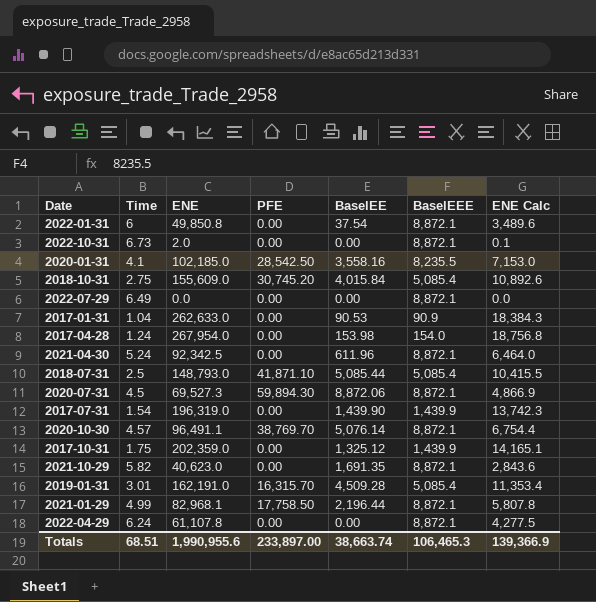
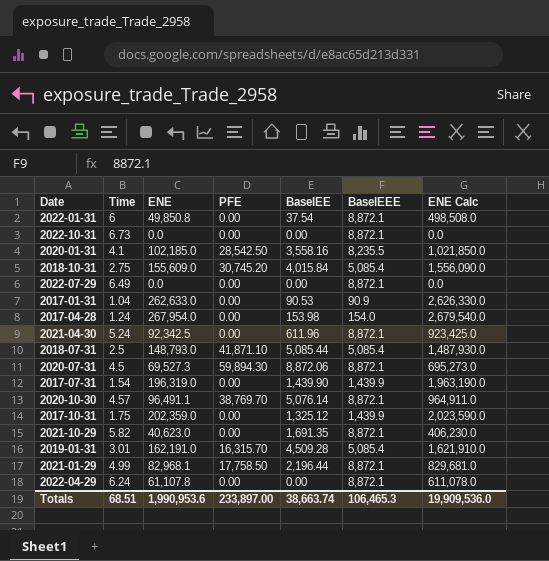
column ENE Calc | formula: [ENE] * 0.07 -> [ENE] * 10
2022-10-31 | ENE: 2.0 -> 0.0
Totals | ENE: 1,990,955.6 -> 1,990,953.6
Totals | ENE Calc: 139,366.9 -> 19,909,536.0

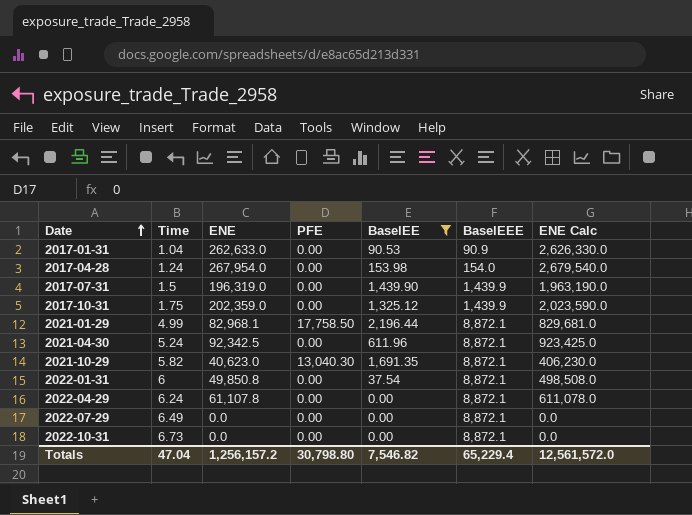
filter: none -> BaselEE <= 2,196.44
row order: none -> Date ascending
2017-07-31 | Time: 1.54 -> 1.5
2021-10-29 | PFE: 0.00 -> 13,040.30
Totals | Time: 68.51 -> 47.04
Totals | ENE: 1,990,953.6 -> 1,256,157.2
Totals | PFE: 233,897.00 -> 30,798.80
Totals | BaselEE: 38,663.74 -> 7,546.82
Totals | BaselEEE: 106,465.3 -> 65,229.4
Totals | ENE Calc: 19,909,536.0 -> 12,561,572.0

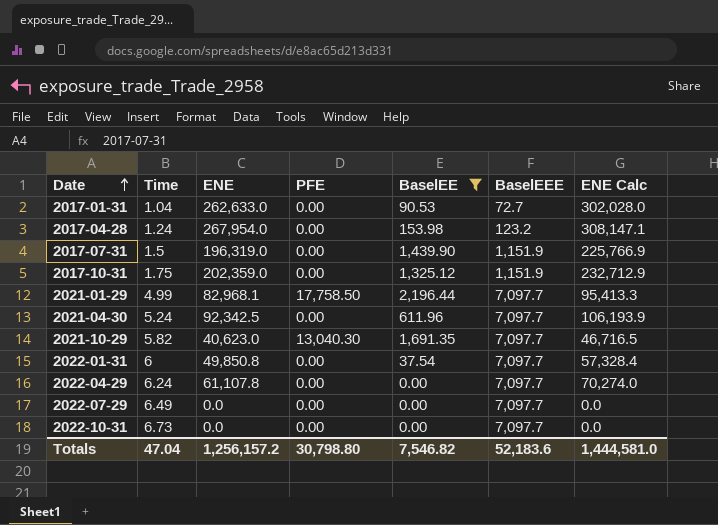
column ENE Calc | formula: [ENE] * 10 -> [ENE] * 1.15
2017-01-31 | BaselEEE: 90.9 -> 72.7
2017-04-28 | BaselEEE: 154.0 -> 123.2
2017-07-31 | BaselEEE: 1,439.9 -> 1,151.9
2017-10-31 | BaselEEE: 1,439.9 -> 1,151.9
2021-01-29 | BaselEEE: 8,872.1 -> 7,097.7
2021-04-30 | BaselEEE: 8,872.1 -> 7,097.7
2021-10-29 | BaselEEE: 8,872.1 -> 7,097.7
2022-01-31 | BaselEEE: 8,872.1 -> 7,097.7
2022-04-29 | BaselEEE: 8,872.1 -> 7,097.7
2022-07-29 | BaselEEE: 8,872.1 -> 7,097.7
2022-10-31 | BaselEEE: 8,872.1 -> 7,097.7
Totals | BaselEEE: 65,229.4 -> 52,183.6
Totals | ENE Calc: 12,561,572.0 -> 1,444,581.0

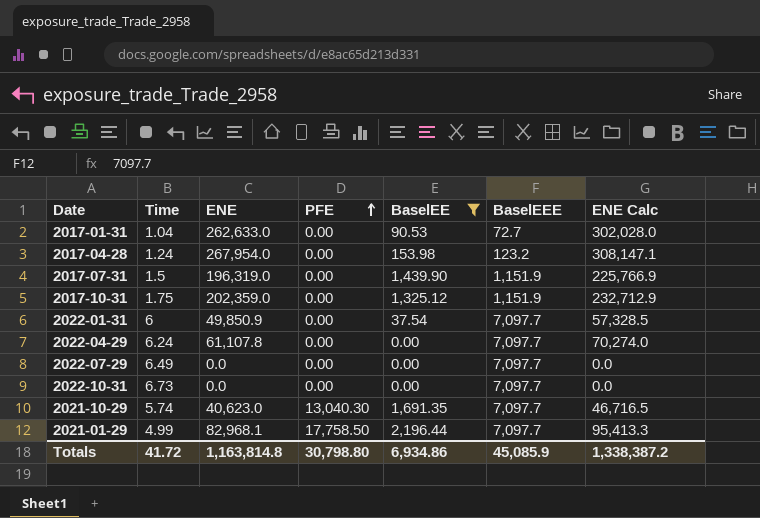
row order: Date ascending -> PFE ascending
row 2021-04-30: 5.24 | 92,342.5 | 0.00 | 611.96 | 7,097.7 | 106,193.9 -> none
2022-01-31 | ENE: 49,850.8 -> 49,850.9
2022-01-31 | ENE Calc: 57,328.4 -> 57,328.5
2021-10-29 | Time: 5.82 -> 5.74
Totals | Time: 47.04 -> 41.72
Totals | ENE: 1,256,157.2 -> 1,163,814.8
Totals | BaselEE: 7,546.82 -> 6,934.86
Totals | BaselEEE: 52,183.6 -> 45,085.9
Totals | ENE Calc: 1,444,581.0 -> 1,338,387.2

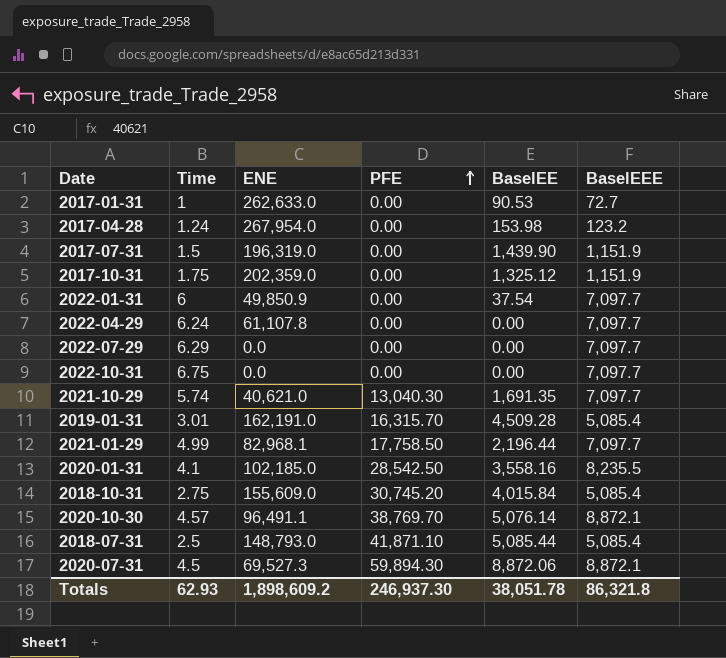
filter: BaselEE <= 2,196.44 -> none
column ENE Calc | formula: [ENE] * 1.15 -> none
2017-01-31 | Time: 1.04 -> 1
2022-07-29 | Time: 6.49 -> 6.29
2022-10-31 | Time: 6.73 -> 6.75
2021-10-29 | ENE: 40,623.0 -> 40,621.0
Totals | Time: 41.72 -> 62.93
Totals | ENE: 1,163,814.8 -> 1,898,609.2
Totals | PFE: 30,798.80 -> 246,937.30
Totals | BaselEE: 6,934.86 -> 38,051.78
Totals | BaselEEE: 45,085.9 -> 86,321.8

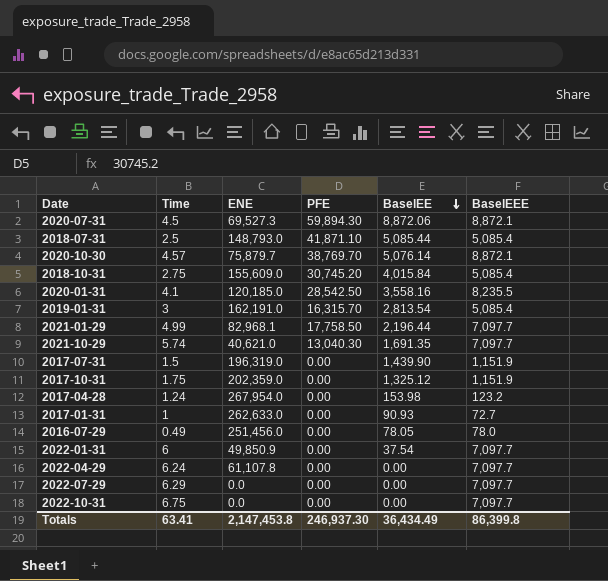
row order: PFE ascending -> BaselEE descending
2020-10-30 | ENE: 96,491.1 -> 75,879.7
2020-01-31 | ENE: 102,185.0 -> 120,185.0
2019-01-31 | Time: 3.01 -> 3
2019-01-31 | BaselEE: 4,509.28 -> 2,813.54
2017-01-31 | BaselEE: 90.53 -> 90.93
row 2016-07-29: none -> 0.49 | 251,456.0 | 0.00 | 78.05 | 78.0
Totals | Time: 62.93 -> 63.41
Totals | ENE: 1,898,609.2 -> 2,147,453.8
Totals | BaselEE: 38,051.78 -> 36,434.49
Totals | BaselEEE: 86,321.8 -> 86,399.8

